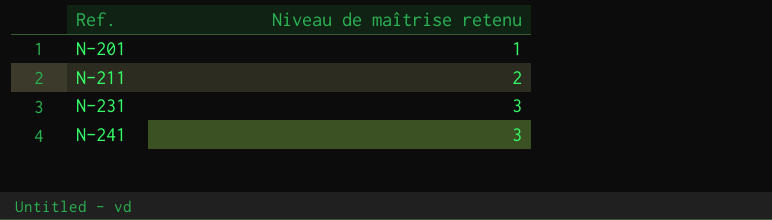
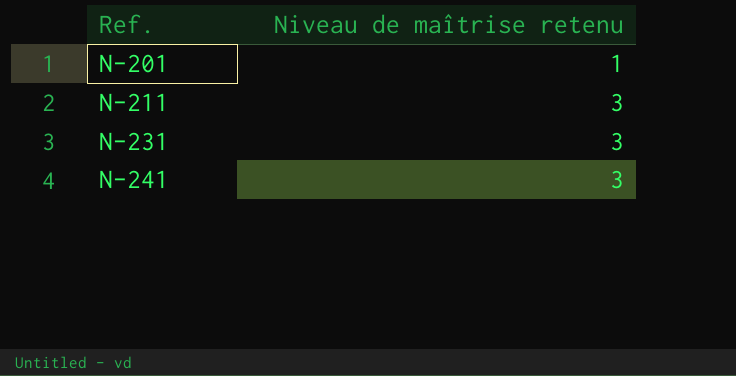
N-211 | Niveau de maîtrise retenu: 2 -> 3

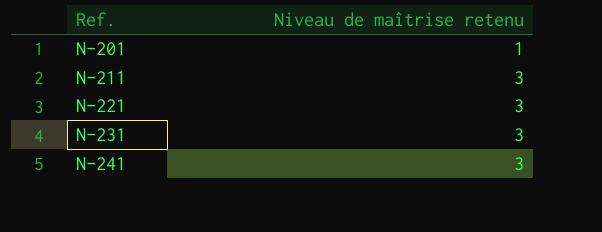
row N-221: none -> 3

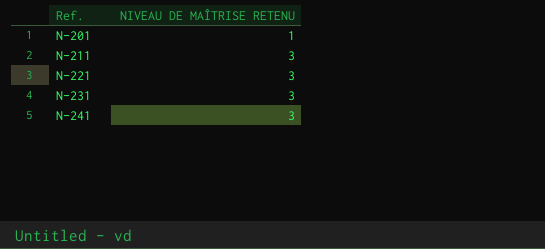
column name: Niveau de maîtrise retenu -> NIVEAU DE MAÎTRISE RETENU

